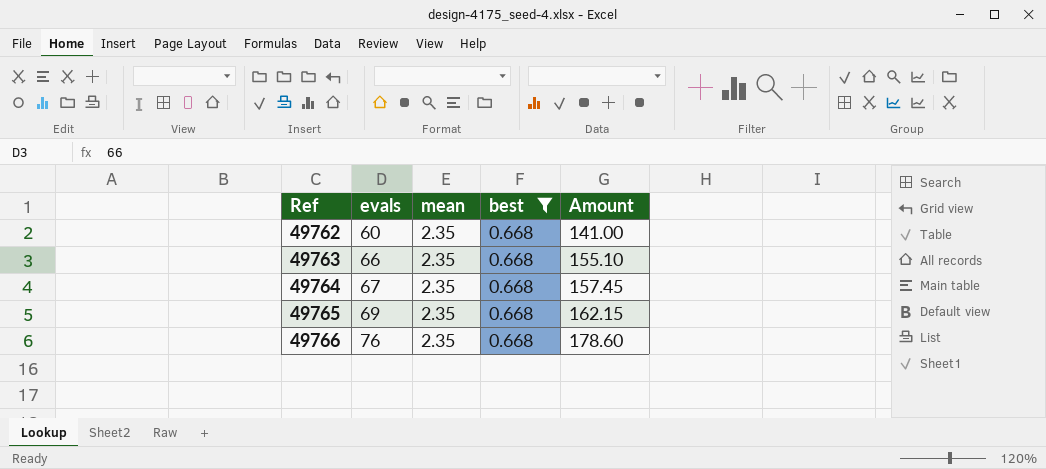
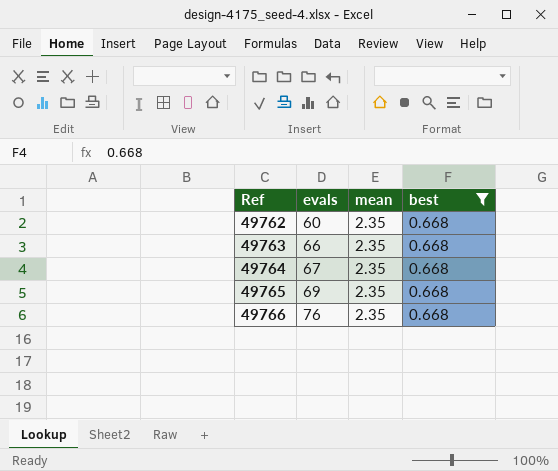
column Amount | formula: [evals] * [mean] -> none

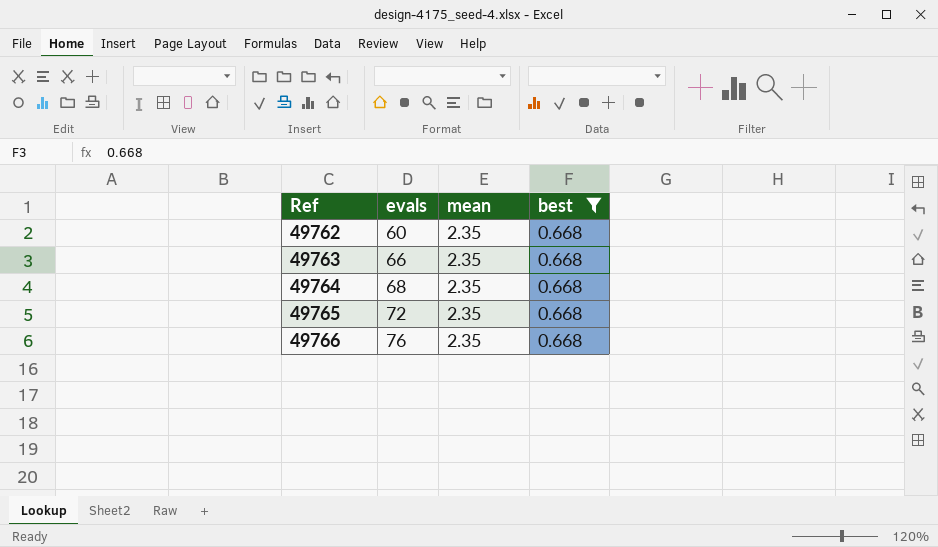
49764 | evals: 67 -> 68
49765 | evals: 69 -> 72

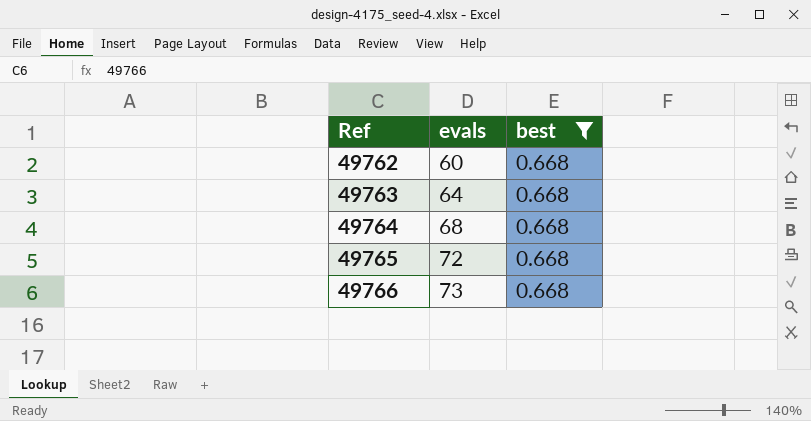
column mean | position: 3 -> none
49763 | evals: 66 -> 64
49766 | evals: 76 -> 73

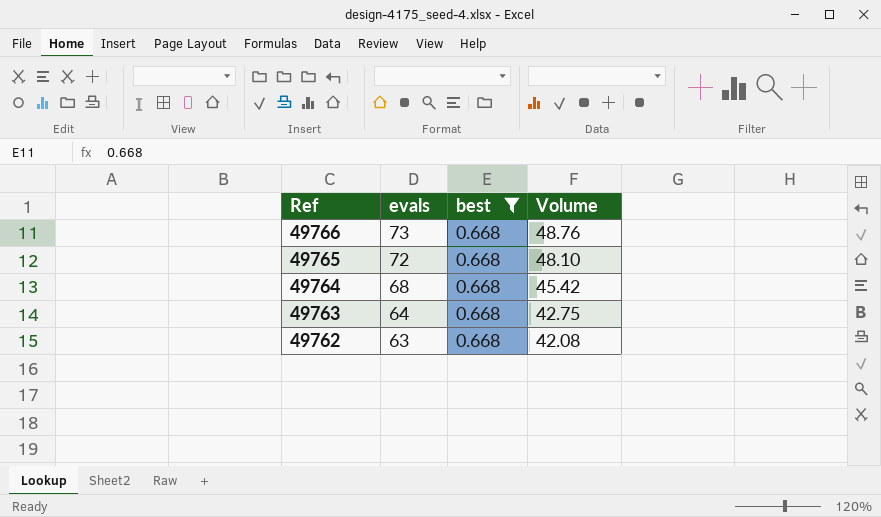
row order: Ref ascending -> Ref descending
column Volume | formula: none -> [evals] * [best]
49762 | evals: 60 -> 63

